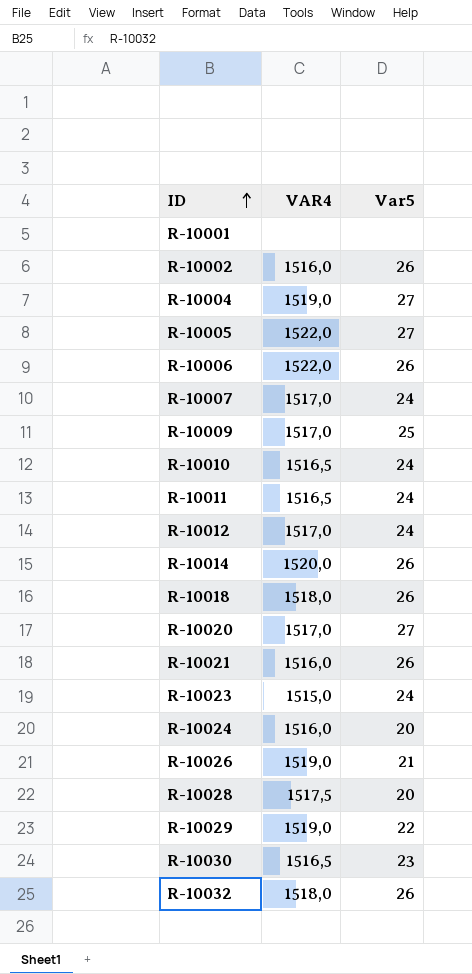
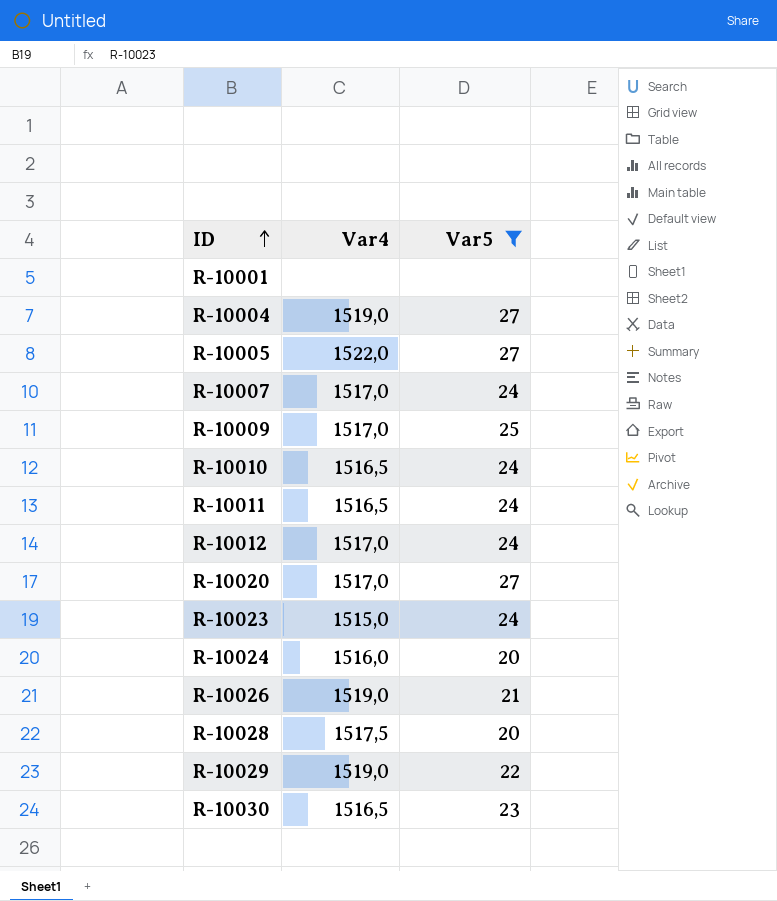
filter: none -> Var5 != 26
column name: VAR4 -> Var4

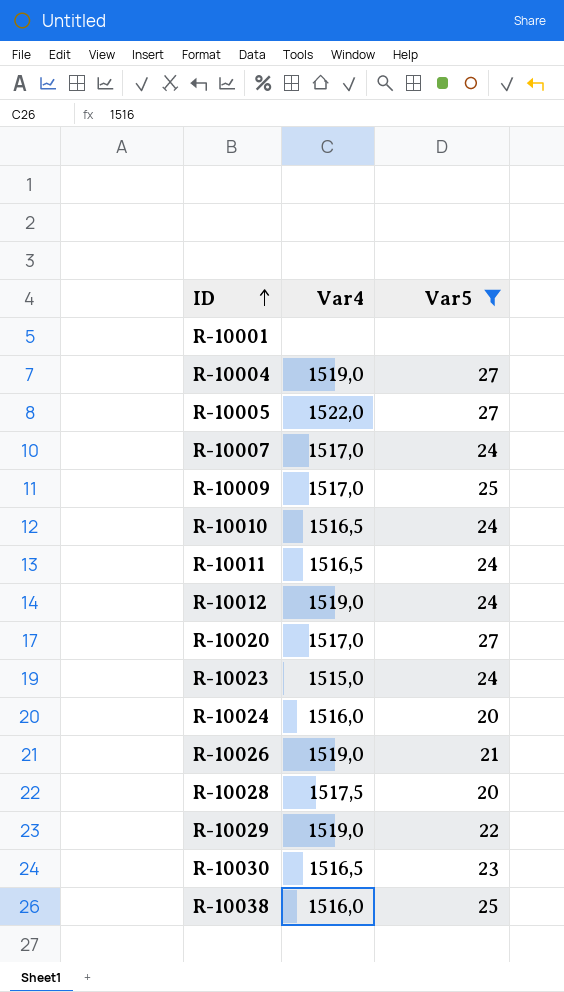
R-10012 | Var4: 1517,0 -> 1519,0
row R-10038: none -> 1516,0 | 25

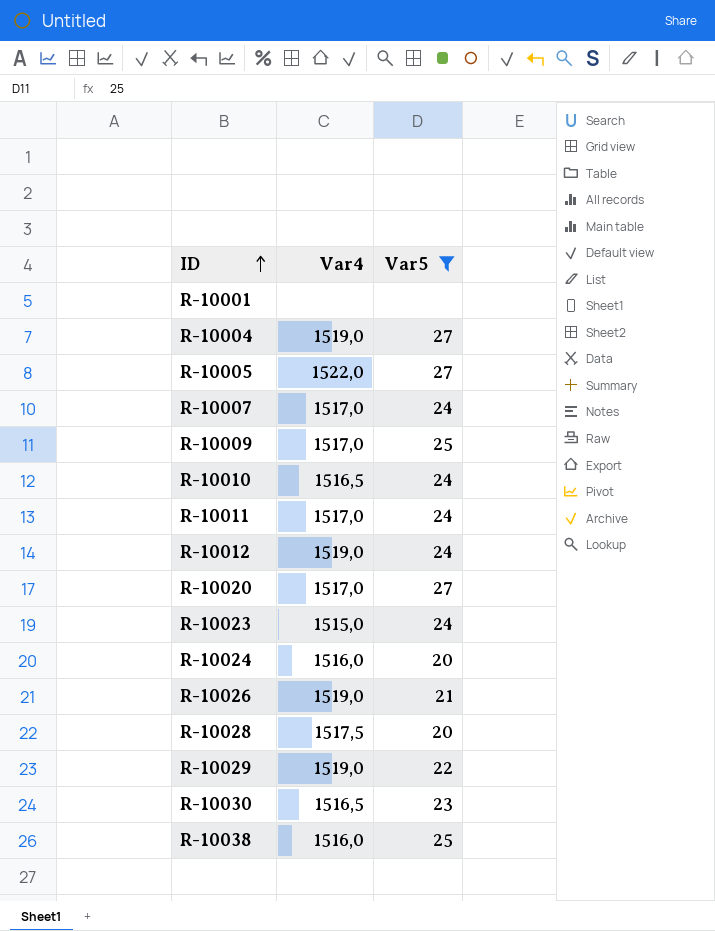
R-10011 | Var4: 1516,5 -> 1517,0

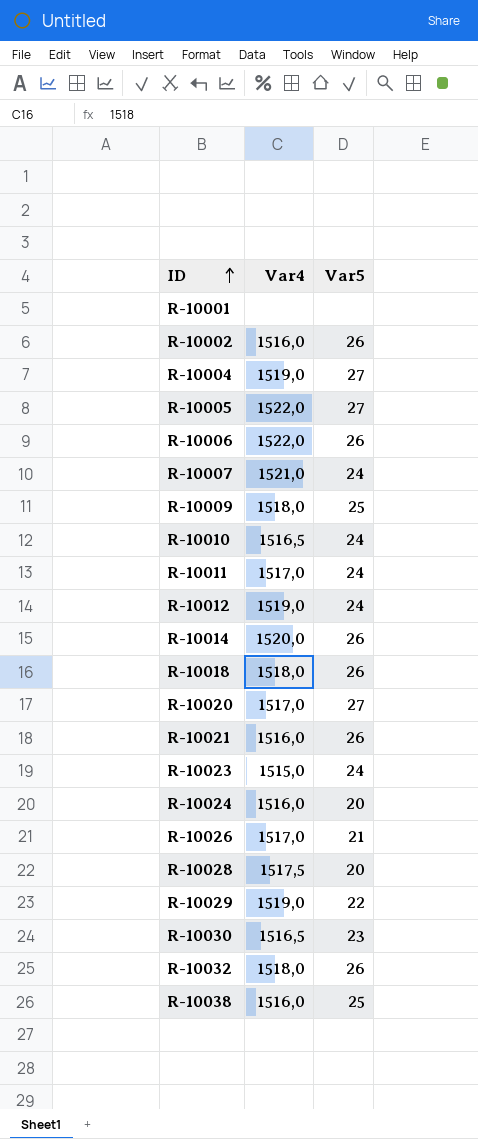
filter: Var5 != 26 -> none
R-10007 | Var4: 1517,0 -> 1521,0
R-10009 | Var4: 1517,0 -> 1518,0
R-10026 | Var4: 1519,0 -> 1517,0

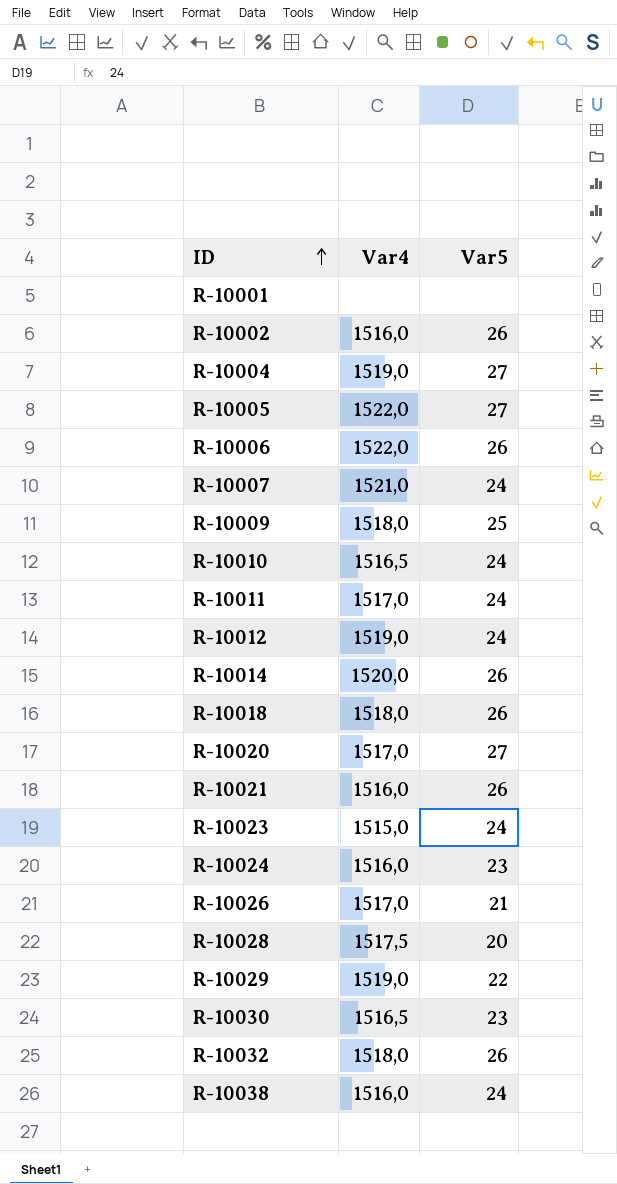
R-10024 | Var5: 20 -> 23
R-10038 | Var5: 25 -> 24

